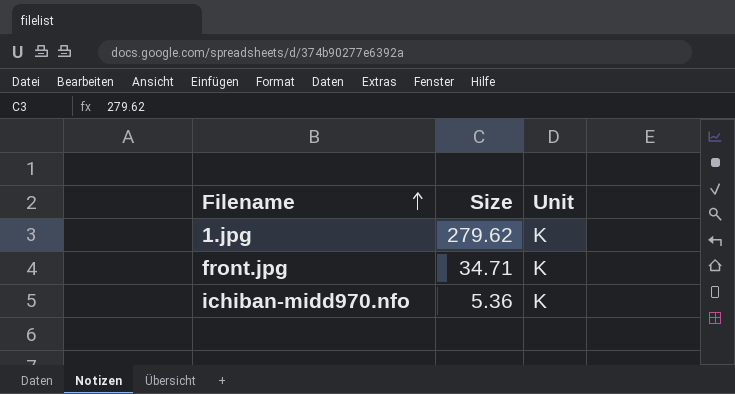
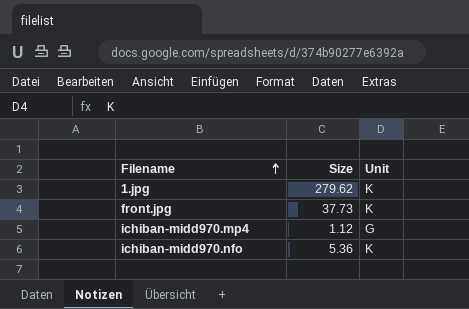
front.jpg | Size: 34.71 -> 37.73
row ichiban-midd970.mp4: none -> 1.12 | G

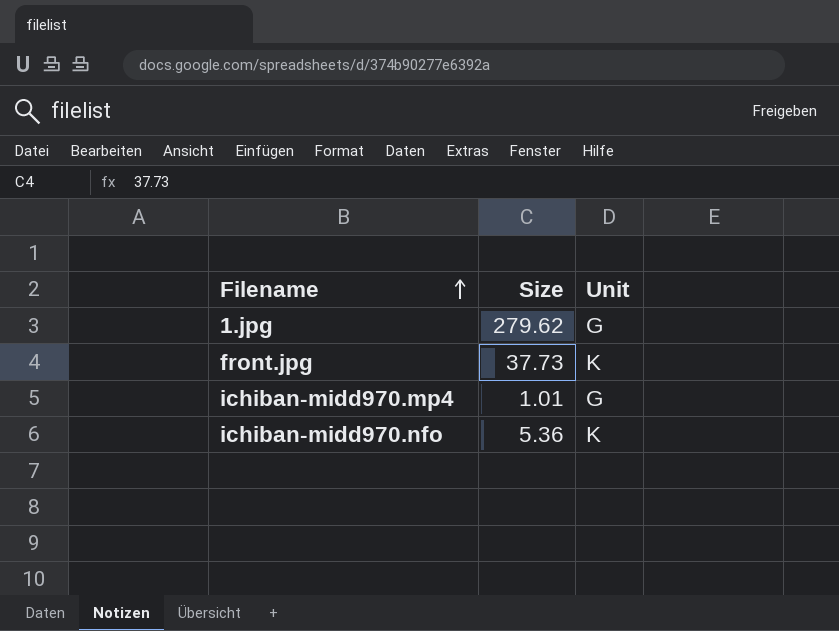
1.jpg | Unit: K -> G
ichiban-midd970.mp4 | Size: 1.12 -> 1.01

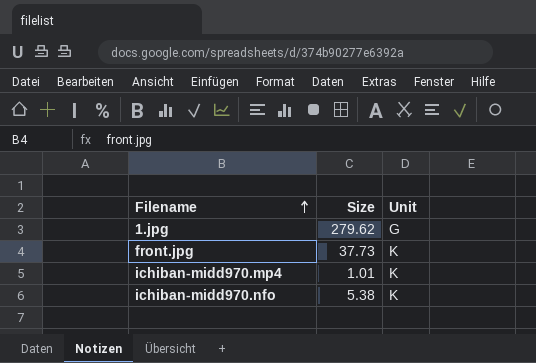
ichiban-midd970.mp4 | Unit: G -> K
ichiban-midd970.nfo | Size: 5.36 -> 5.38

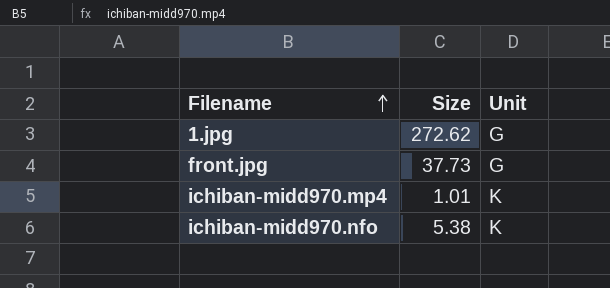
1.jpg | Size: 279.62 -> 272.62
front.jpg | Unit: K -> G

